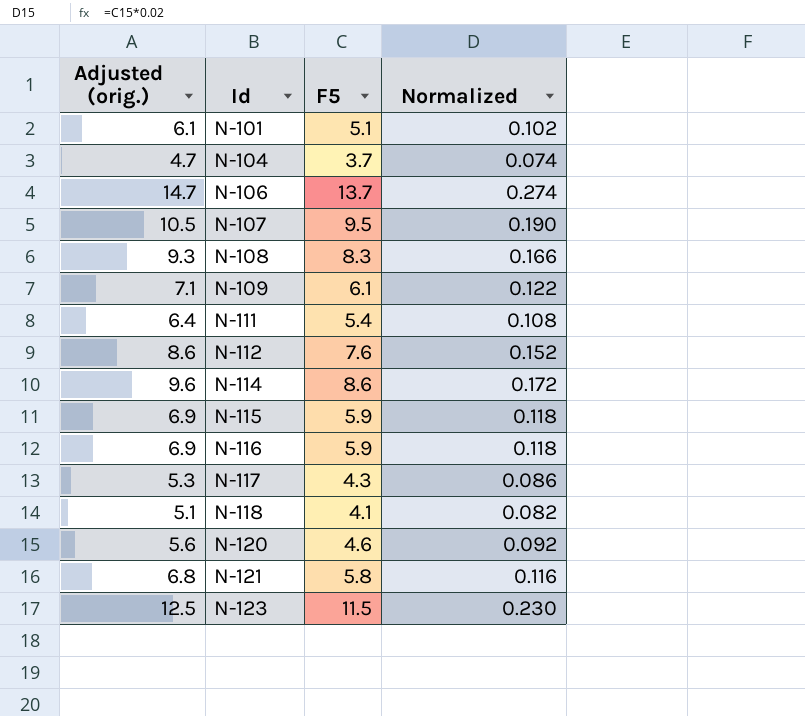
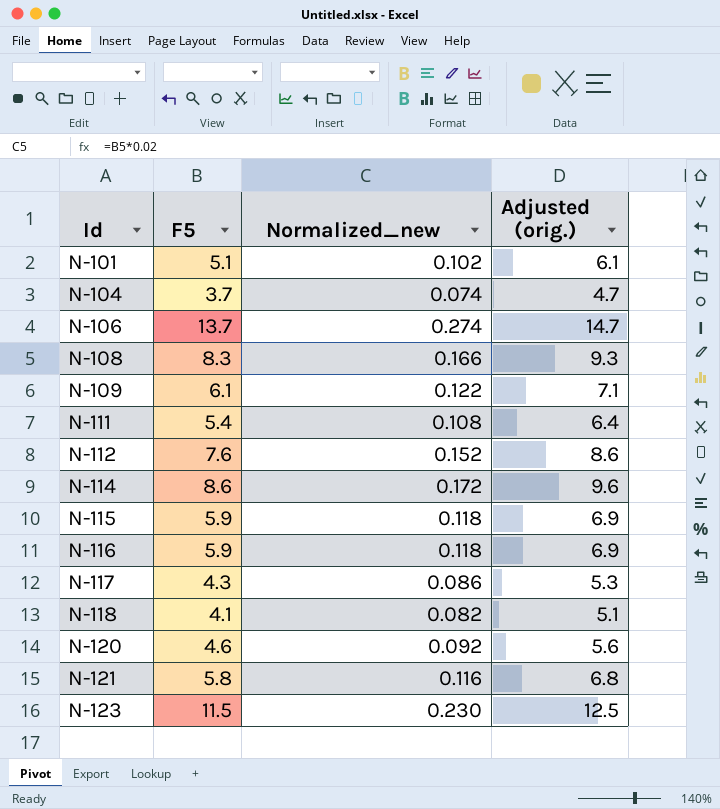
column name: Normalized -> Normalized_new
column Adjusted (orig.) | position: 1 -> 4
row N-107: 10.5 | 9.5 | 0.190 -> none

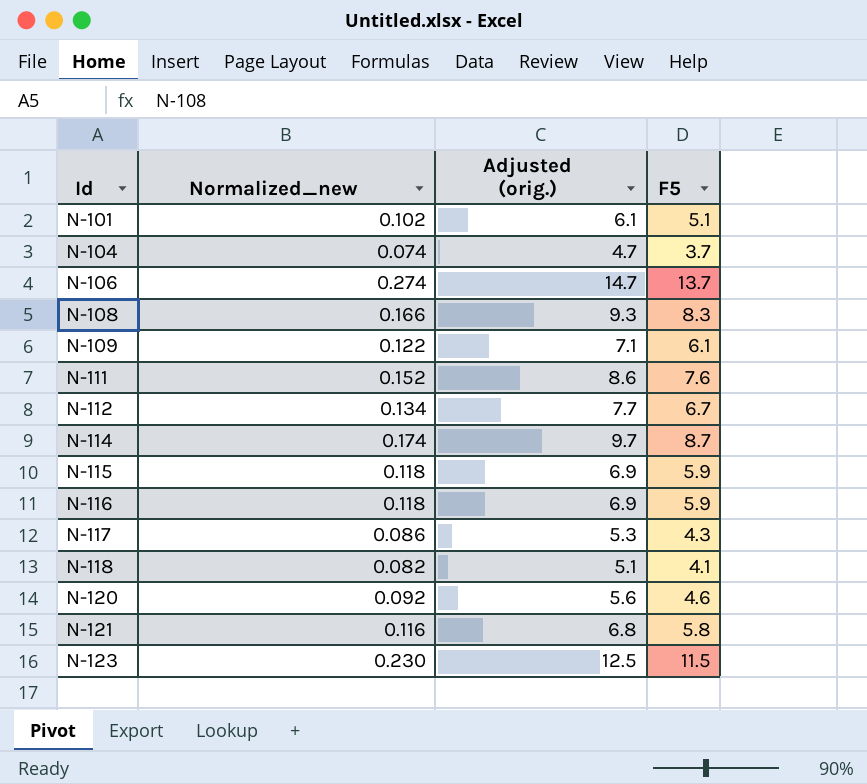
column F5 | position: 2 -> 4
N-111 | Normalized_new: 0.108 -> 0.152
N-111 | Adjusted (orig.): 6.4 -> 8.6
N-111 | F5: 5.4 -> 7.6
N-112 | Normalized_new: 0.152 -> 0.134
N-112 | Adjusted (orig.): 8.6 -> 7.7
N-112 | F5: 7.6 -> 6.7
N-114 | Normalized_new: 0.172 -> 0.174
N-114 | Adjusted (orig.): 9.6 -> 9.7
N-114 | F5: 8.6 -> 8.7

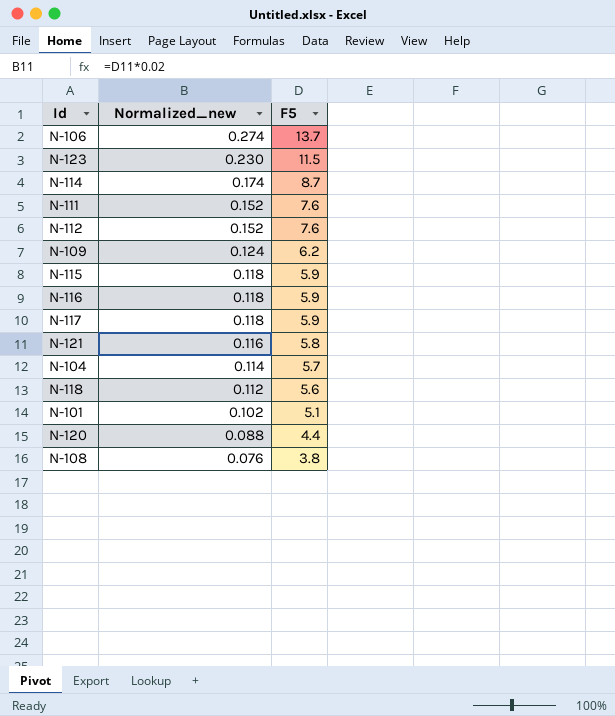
row order: Id ascending -> Normalized_new descending
column Adjusted (orig.) | formula: [F5] + 1 -> none
N-112 | Normalized_new: 0.134 -> 0.152
N-112 | F5: 6.7 -> 7.6
N-109 | Normalized_new: 0.122 -> 0.124
N-109 | F5: 6.1 -> 6.2
N-117 | Normalized_new: 0.086 -> 0.118
N-117 | F5: 4.3 -> 5.9
N-104 | Normalized_new: 0.074 -> 0.114
N-104 | F5: 3.7 -> 5.7
N-118 | Normalized_new: 0.082 -> 0.112
N-118 | F5: 4.1 -> 5.6
N-120 | Normalized_new: 0.092 -> 0.088
N-120 | F5: 4.6 -> 4.4
N-108 | Normalized_new: 0.166 -> 0.076
N-108 | F5: 8.3 -> 3.8

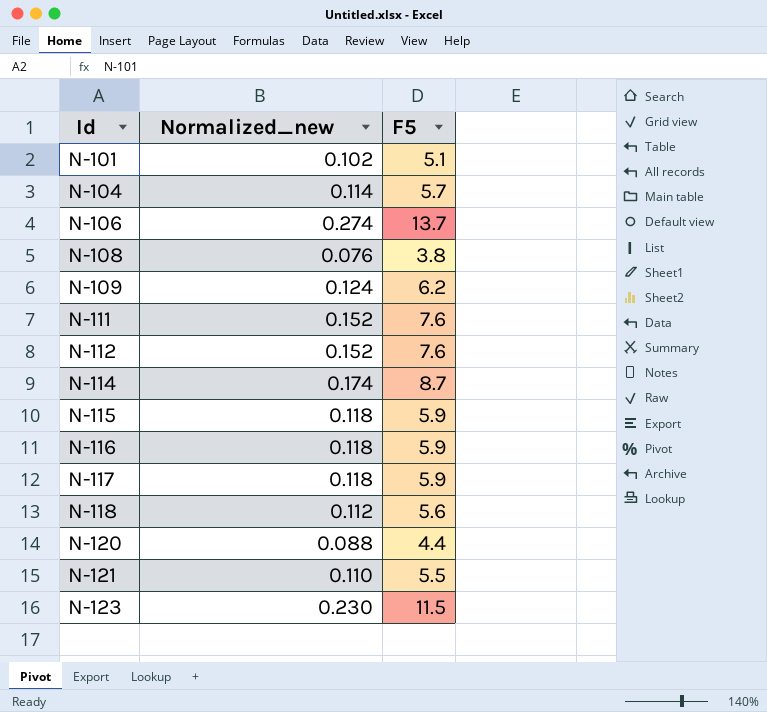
row order: Normalized_new descending -> Id ascending
N-121 | Normalized_new: 0.116 -> 0.110
N-121 | F5: 5.8 -> 5.5

